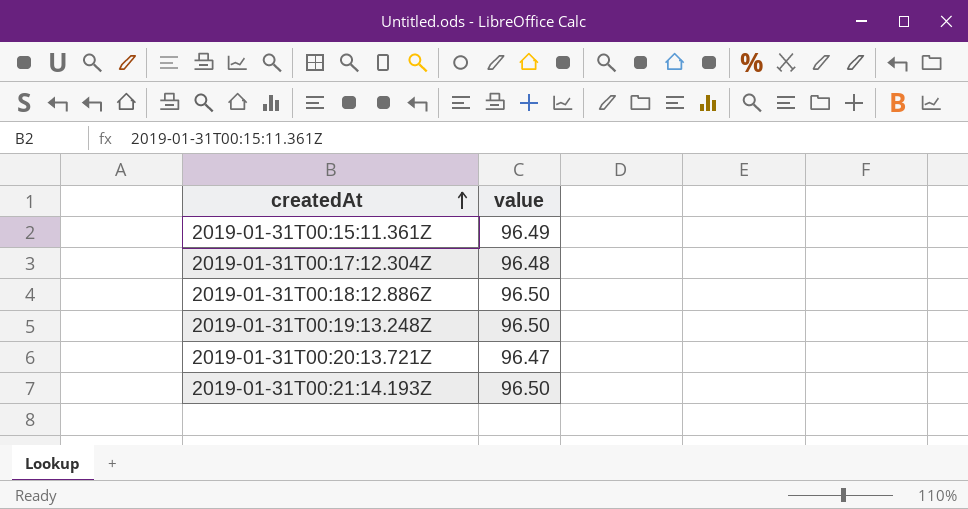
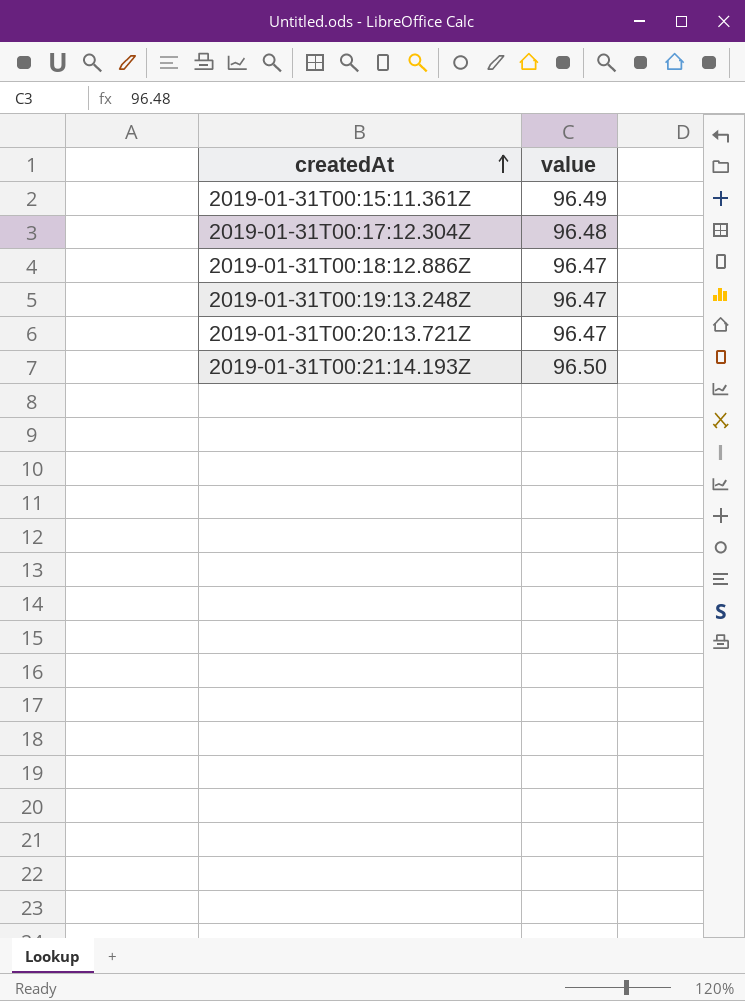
2019-01-31T00:18:12.886Z | value: 96.50 -> 96.47
2019-01-31T00:19:13.248Z | value: 96.50 -> 96.47

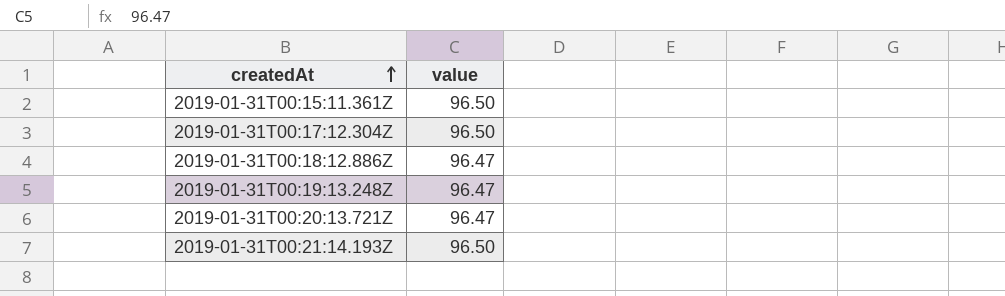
2019-01-31T00:15:11.361Z | value: 96.49 -> 96.50
2019-01-31T00:17:12.304Z | value: 96.48 -> 96.50

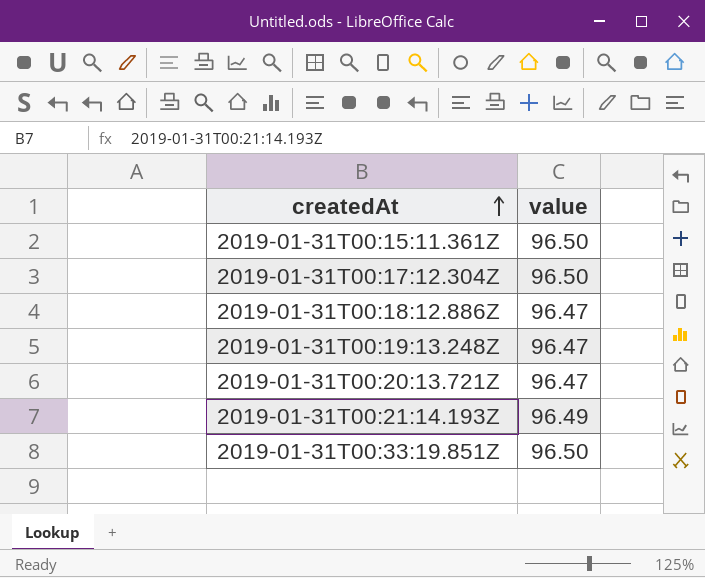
2019-01-31T00:21:14.193Z | value: 96.50 -> 96.49
row 2019-01-31T00:33:19.851Z: none -> 96.50

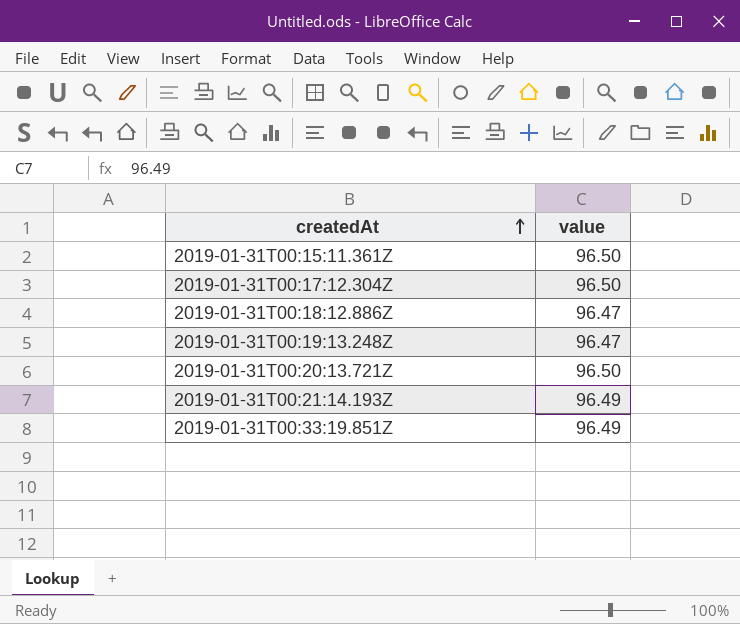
2019-01-31T00:20:13.721Z | value: 96.47 -> 96.50
2019-01-31T00:33:19.851Z | value: 96.50 -> 96.49

